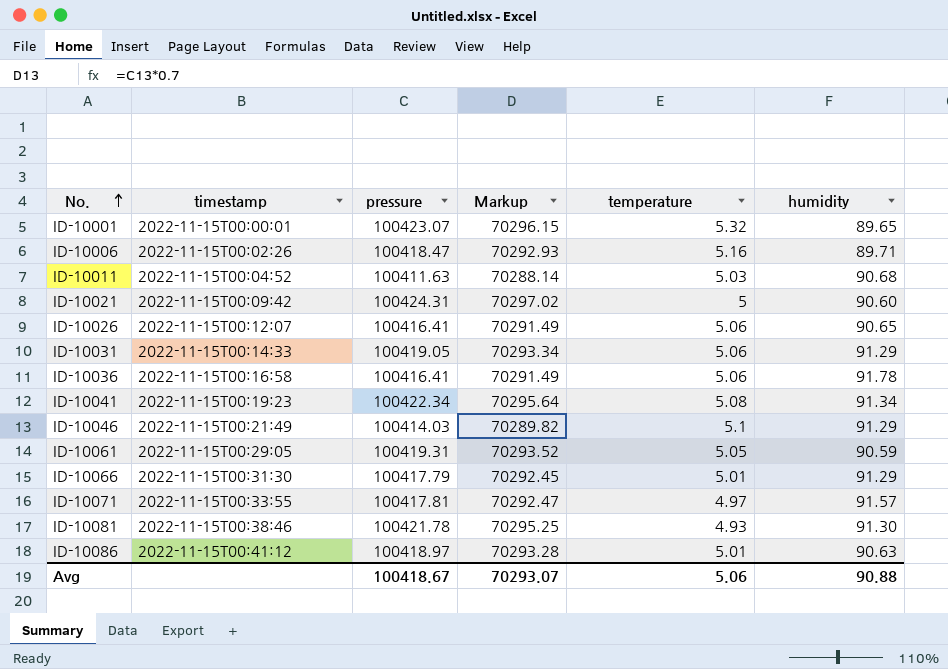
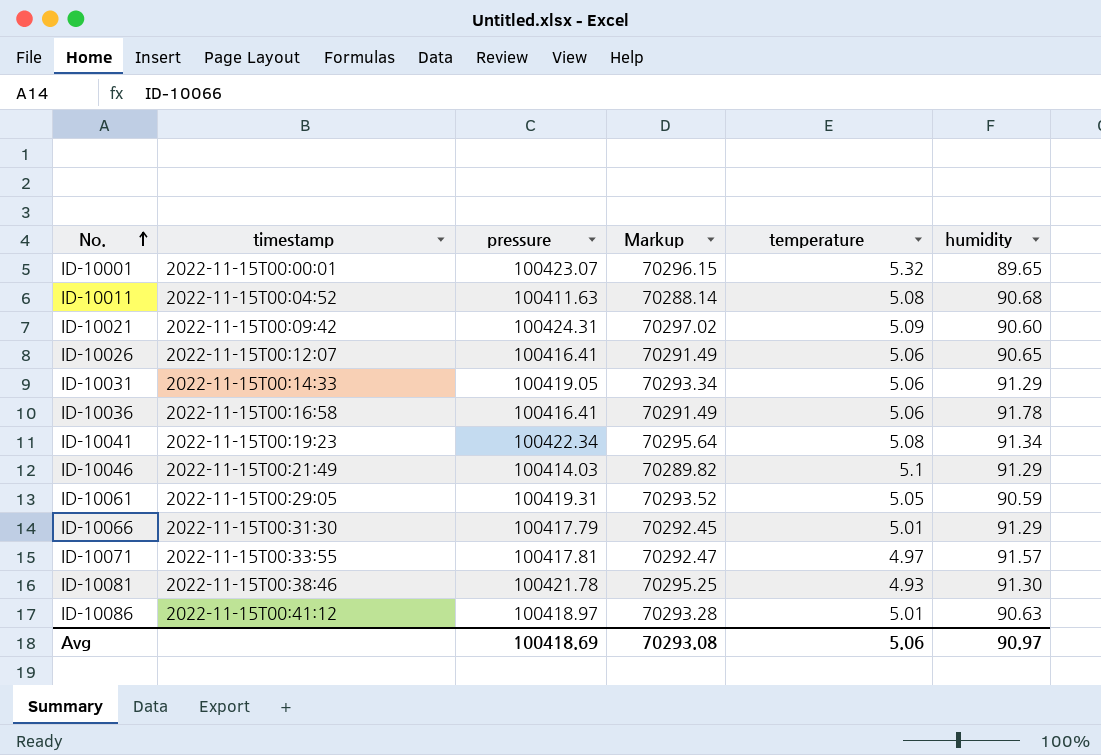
row ID-10006: 2022-11-15T00:02:26 | 100418.47 | 70292.93 | 5.16 | 89.71 -> none
ID-10011 | temperature: 5.03 -> 5.08
ID-10021 | temperature: 5 -> 5.09
Avg | pressure: 100418.67 -> 100418.69
Avg | Markup: 70293.07 -> 70293.08
Avg | humidity: 90.88 -> 90.97

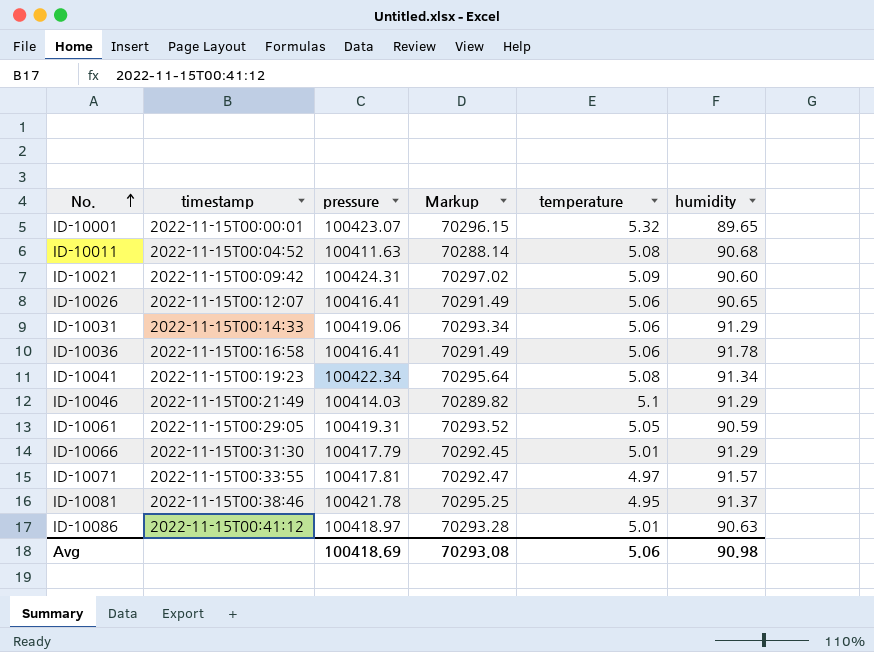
ID-10031 | pressure: 100419.05 -> 100419.06
ID-10081 | temperature: 4.93 -> 4.95
ID-10081 | humidity: 91.30 -> 91.37
Avg | humidity: 90.97 -> 90.98

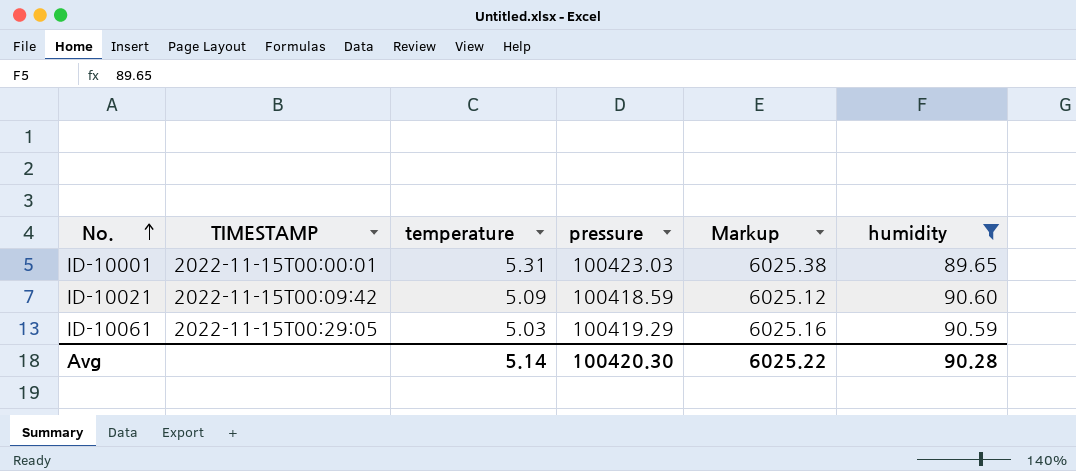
filter: none -> humidity <= 90.60
column name: timestamp -> TIMESTAMP
column temperature | position: 5 -> 3
column Markup | formula: [pressure] * 0.7 -> [pressure] * 0.06
ID-10001 | temperature: 5.32 -> 5.31
ID-10001 | pressure: 100423.07 -> 100423.03
ID-10021 | pressure: 100424.31 -> 100418.59
ID-10061 | temperature: 5.05 -> 5.03
ID-10061 | pressure: 100419.31 -> 100419.29
Avg | temperature: 5.06 -> 5.14
Avg | pressure: 100418.69 -> 100420.30
Avg | Markup: 70293.08 -> 6025.22
Avg | humidity: 90.98 -> 90.28

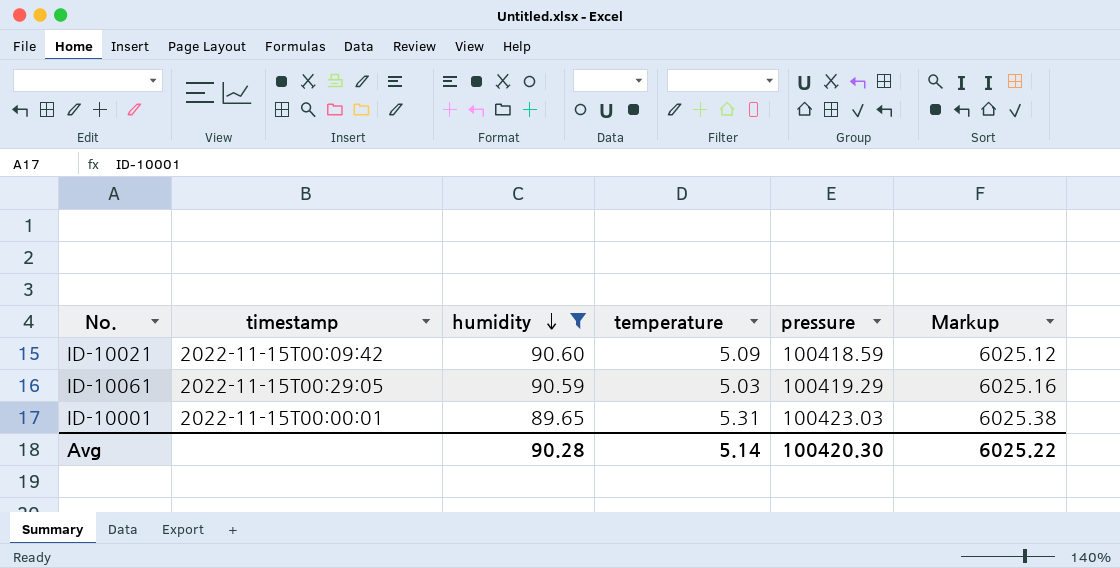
row order: No. ascending -> humidity descending
column name: TIMESTAMP -> timestamp
column humidity | position: 6 -> 3

